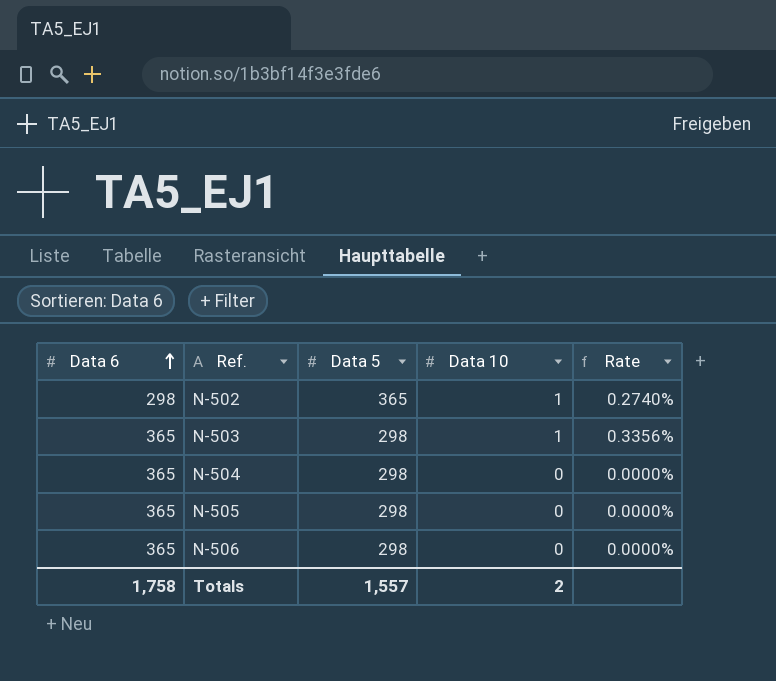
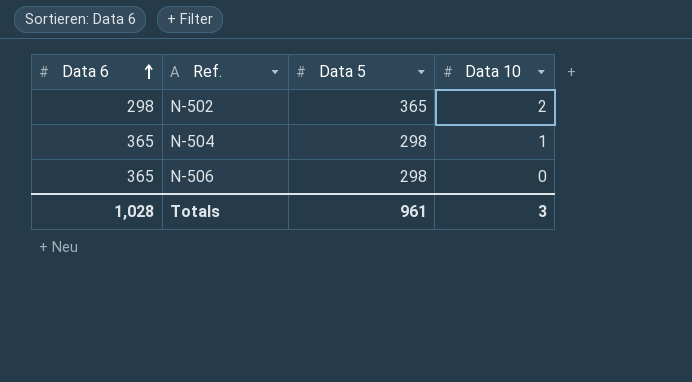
column Rate | formula: [Data 10] / [Data 5] -> none
row N-503: 365 | 298 | 1 | 0.3356% -> none
row N-505: 365 | 298 | 0 | 0.0000% -> none
N-502 | Data 10: 1 -> 2
N-504 | Data 10: 0 -> 1
Totals | Data 6: 1,758 -> 1,028
Totals | Data 5: 1,557 -> 961
Totals | Data 10: 2 -> 3

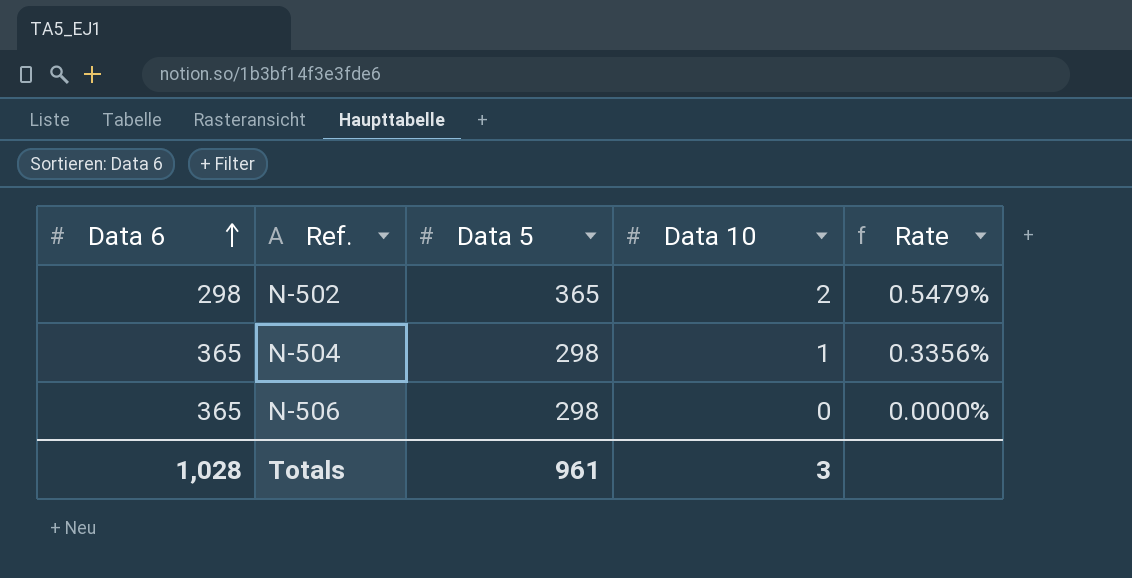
column Rate | formula: none -> [Data 10] / [Data 5]

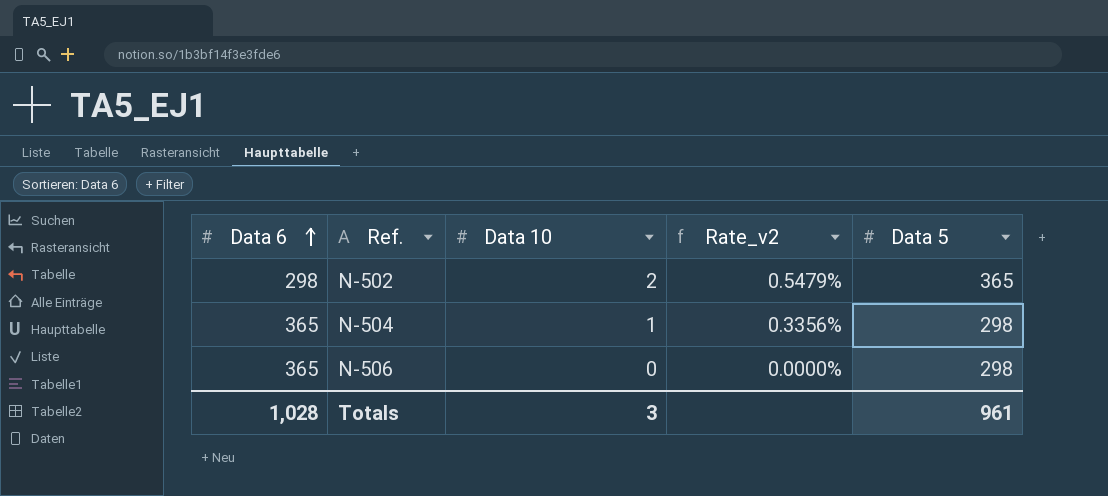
column name: Rate -> Rate_v2
column Data 5 | position: 3 -> 5

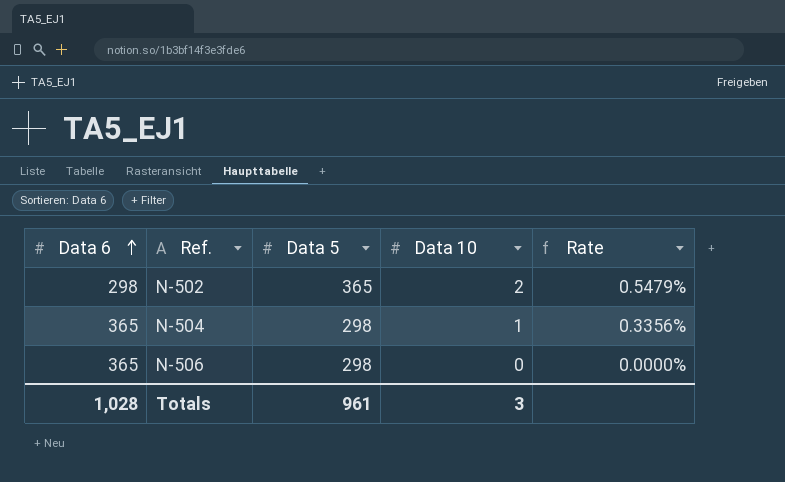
column Data 5 | position: 5 -> 3
column name: Rate_v2 -> Rate

